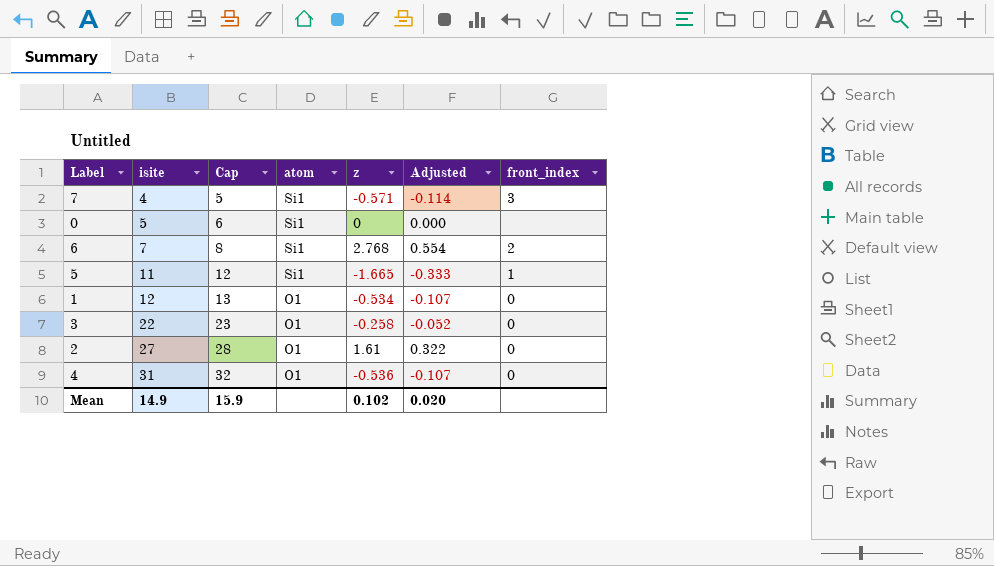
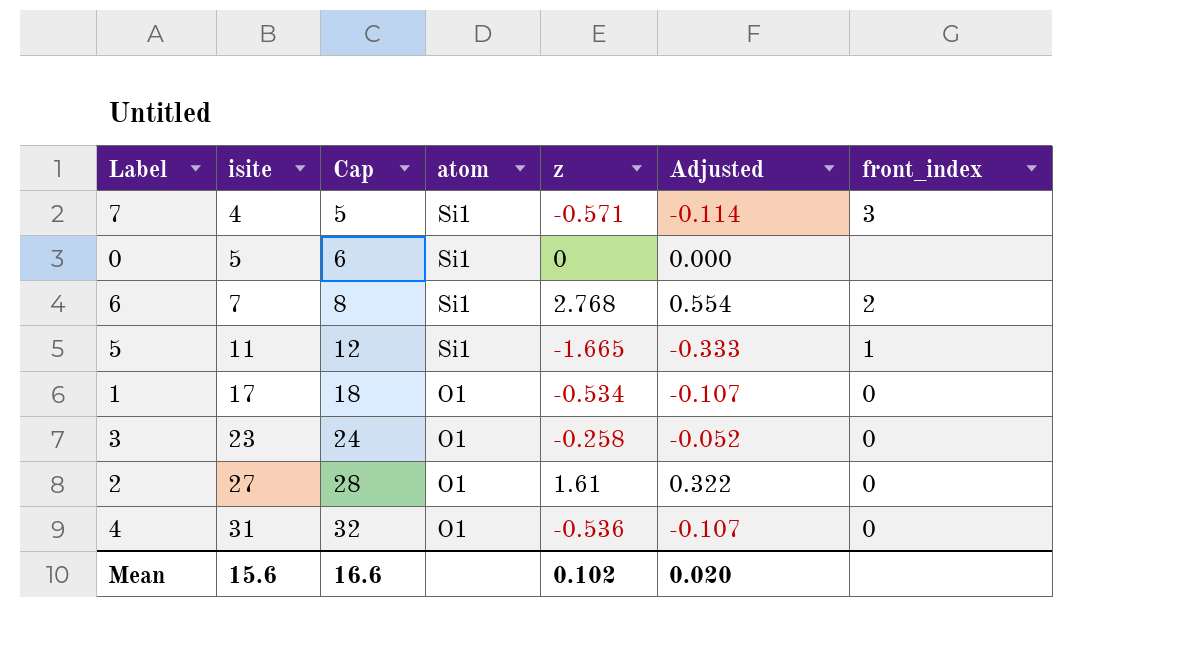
1 | isite: 12 -> 17
1 | Cap: 13 -> 18
3 | isite: 22 -> 23
3 | Cap: 23 -> 24
Mean | isite: 14.9 -> 15.6
Mean | Cap: 15.9 -> 16.6

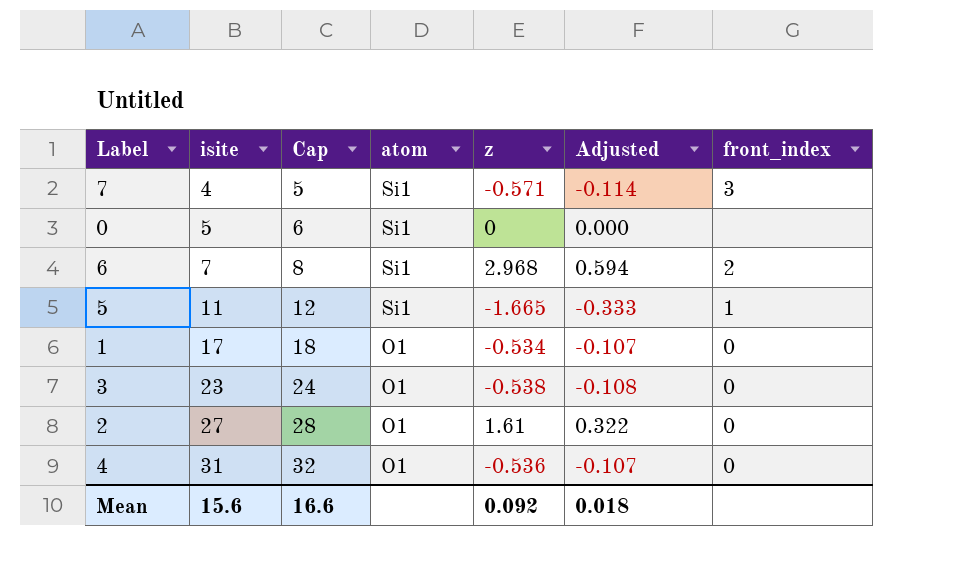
6 | z: 2.768 -> 2.968
6 | Adjusted: 0.554 -> 0.594
3 | z: -0.258 -> -0.538
3 | Adjusted: -0.052 -> -0.108
Mean | z: 0.102 -> 0.092
Mean | Adjusted: 0.020 -> 0.018

